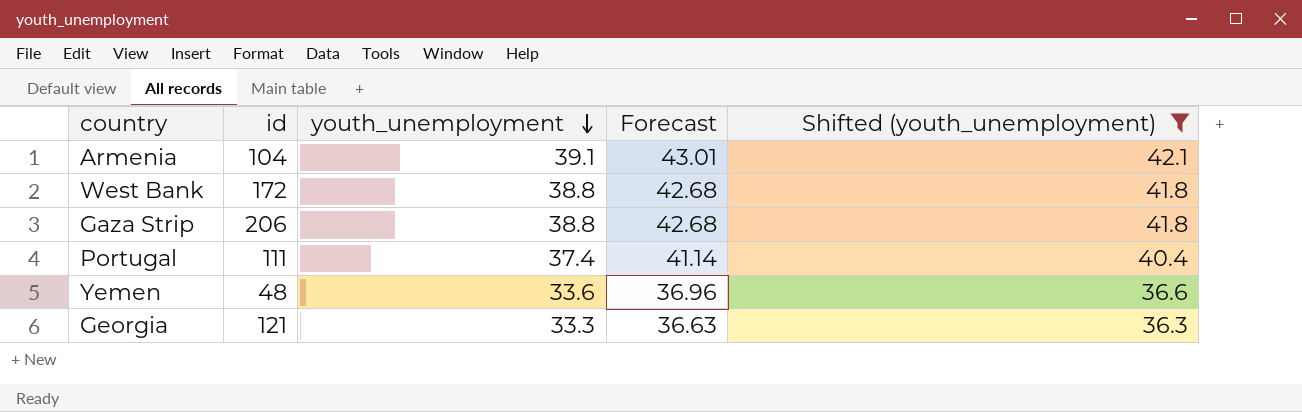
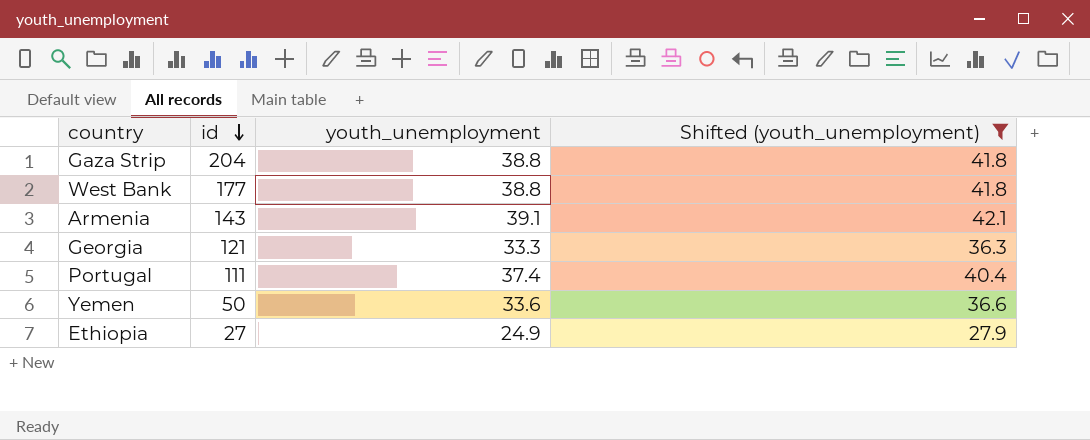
row order: youth_unemployment descending -> id descending
column Forecast | formula: [youth_unemployment] * 1.1 -> none
Gaza Strip | id: 206 -> 204
West Bank | id: 172 -> 177
Armenia | id: 104 -> 143
Yemen | id: 48 -> 50
row Ethiopia: none -> 27 | 24.9 | 27.9

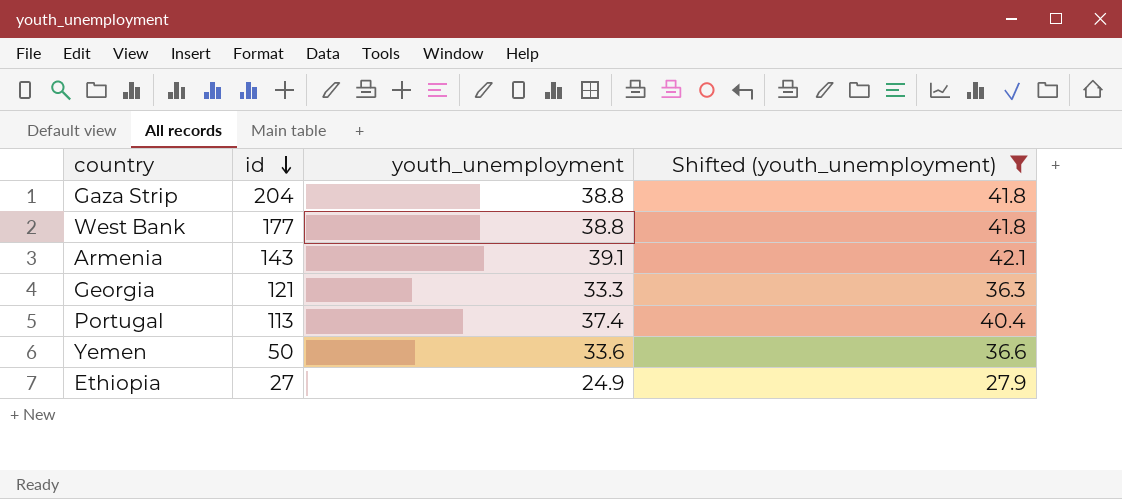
Portugal | id: 111 -> 113

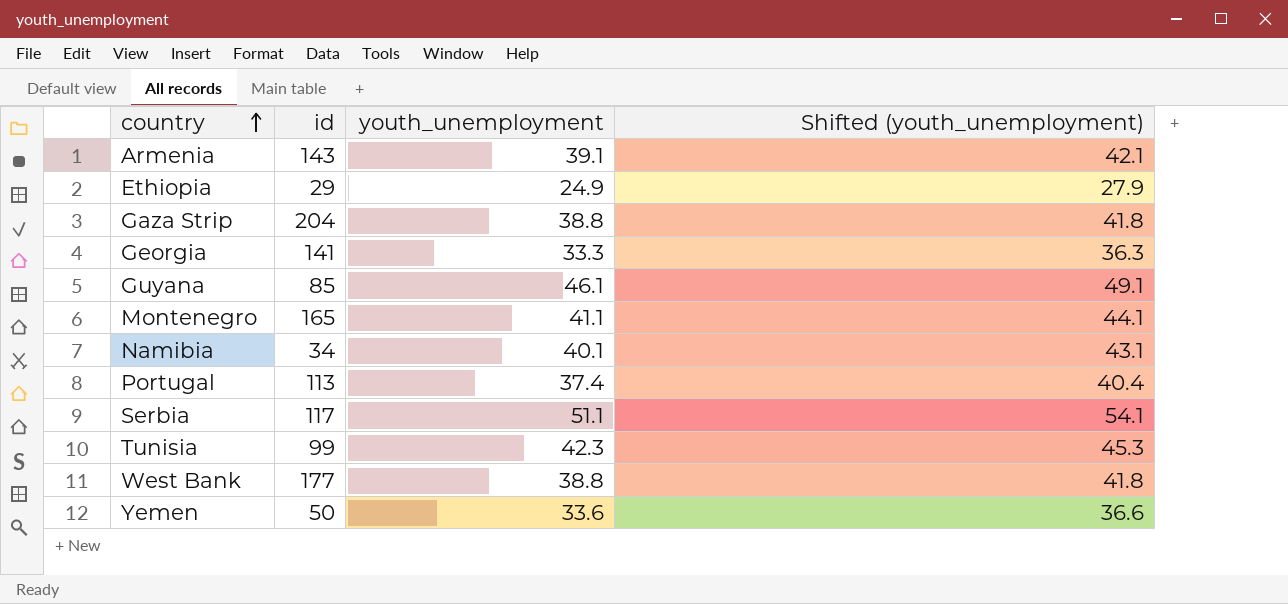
filter: Shifted (youth_unemployment) <= 42.1 -> none
row order: id descending -> country ascending
Ethiopia | id: 27 -> 29
Georgia | id: 121 -> 141

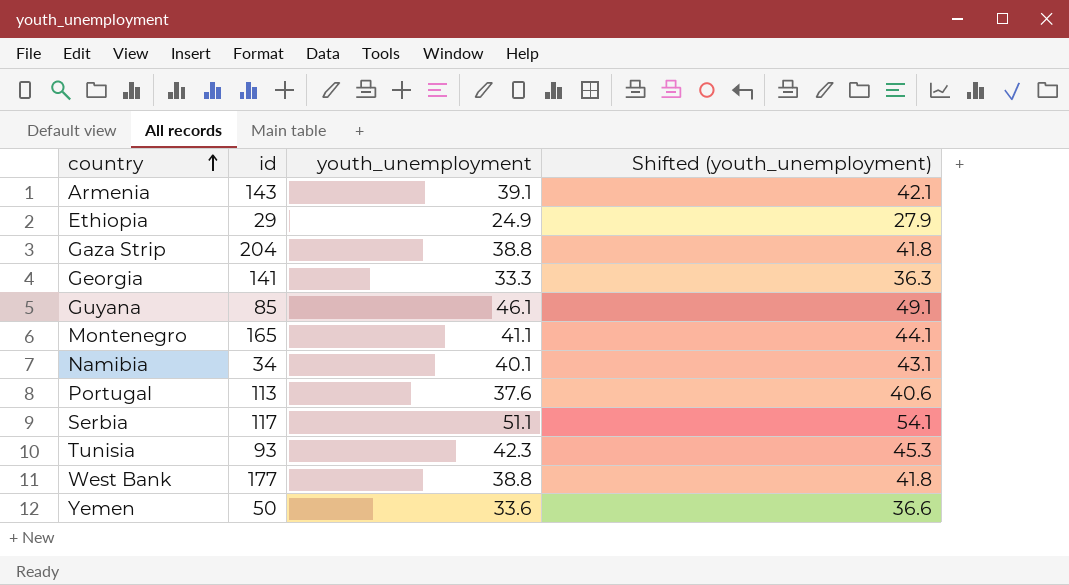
Portugal | youth_unemployment: 37.4 -> 37.6
Portugal | Shifted (youth_unemployment): 40.4 -> 40.6
Tunisia | id: 99 -> 93

